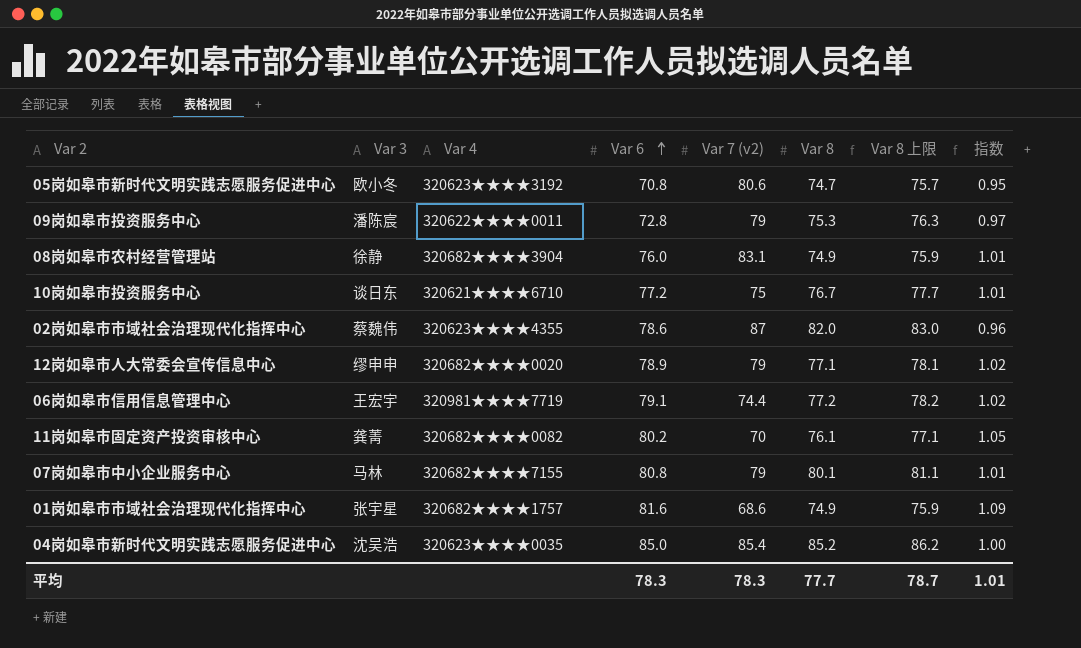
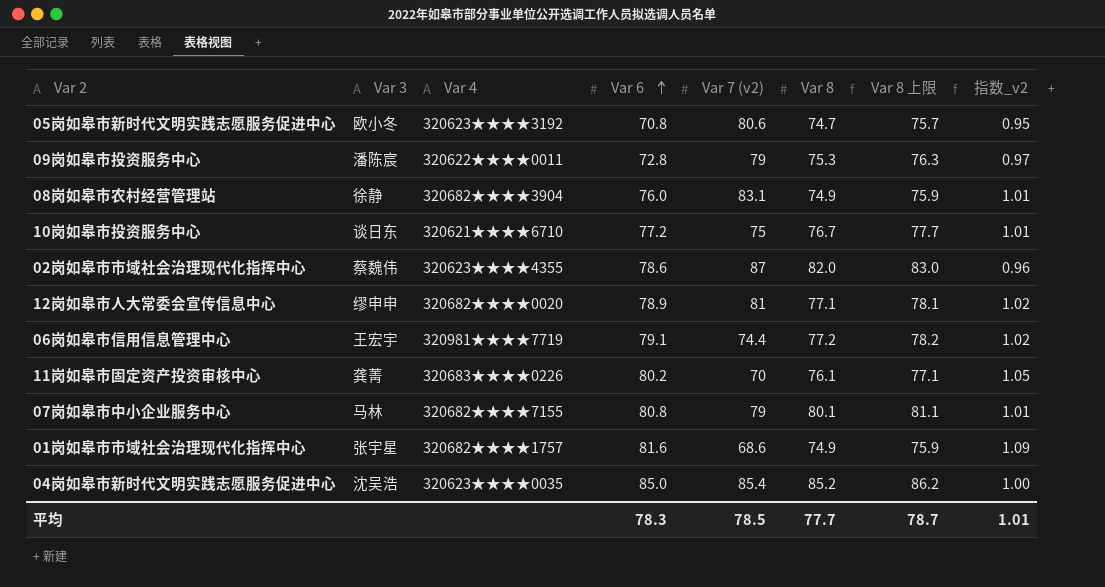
column name: 指数 -> 指数_v2
12岗如皋市人大常委会宣传信息中心 | Var 7 (v2): 79 -> 81
11岗如皋市固定资产投资审核中心 | Var 4: 320682★★★★0082 -> 320683★★★★0226
平均 | Var 7 (v2): 78.3 -> 78.5

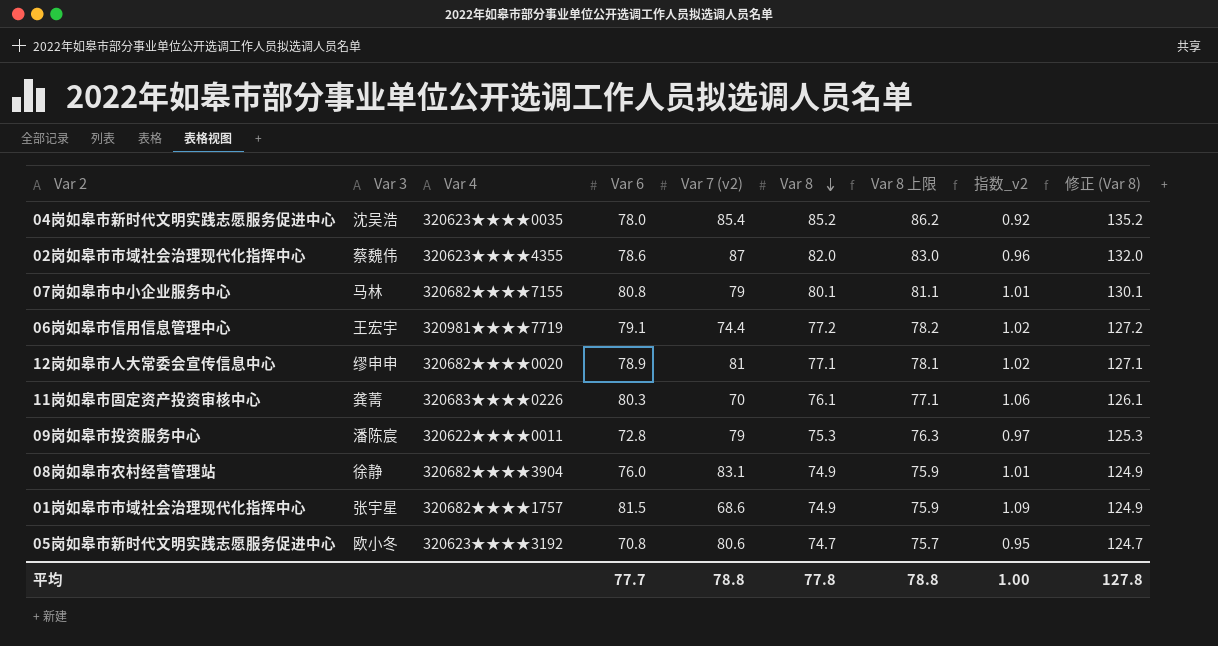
row order: Var 6 ascending -> Var 8 descending
column 修正 (Var 8) | formula: none -> [Var 8] + 50
row 10岗如皋市投资服务中心: 谈日东 | 320621★★★★6710 | 77.2 | 75 | 76.7 | 77.7 | 1.01 -> none
04岗如皋市新时代文明实践志愿服务促进中心 | Var 6: 85.0 -> 78.0
04岗如皋市新时代文明实践志愿服务促进中心 | 指数_v2: 1.00 -> 0.92
11岗如皋市固定资产投资审核中心 | Var 6: 80.2 -> 80.3
11岗如皋市固定资产投资审核中心 | 指数_v2: 1.05 -> 1.06
01岗如皋市市域社会治理现代化指挥中心 | Var 6: 81.6 -> 81.5
平均 | Var 6: 78.3 -> 77.7
平均 | Var 7 (v2): 78.5 -> 78.8
平均 | Var 8: 77.7 -> 77.8
平均 | Var 8 上限: 78.7 -> 78.8
平均 | 指数_v2: 1.01 -> 1.00

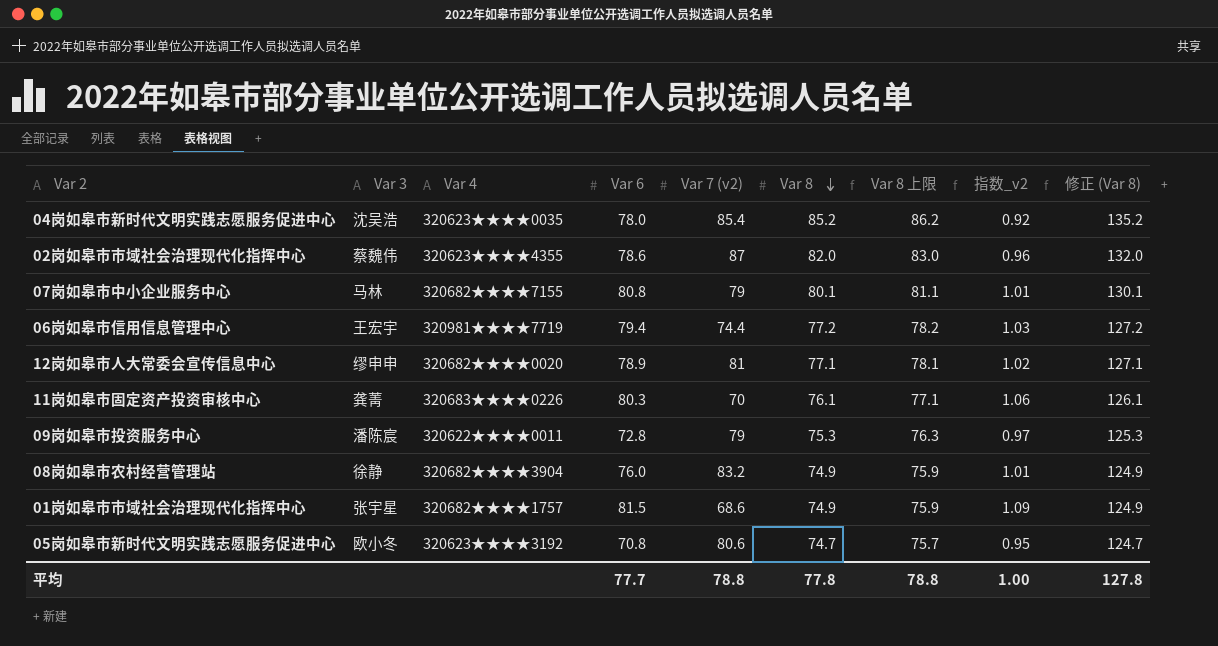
06岗如皋市信用信息管理中心 | Var 6: 79.1 -> 79.4
06岗如皋市信用信息管理中心 | 指数_v2: 1.02 -> 1.03
08岗如皋市农村经营管理站 | Var 7 (v2): 83.1 -> 83.2

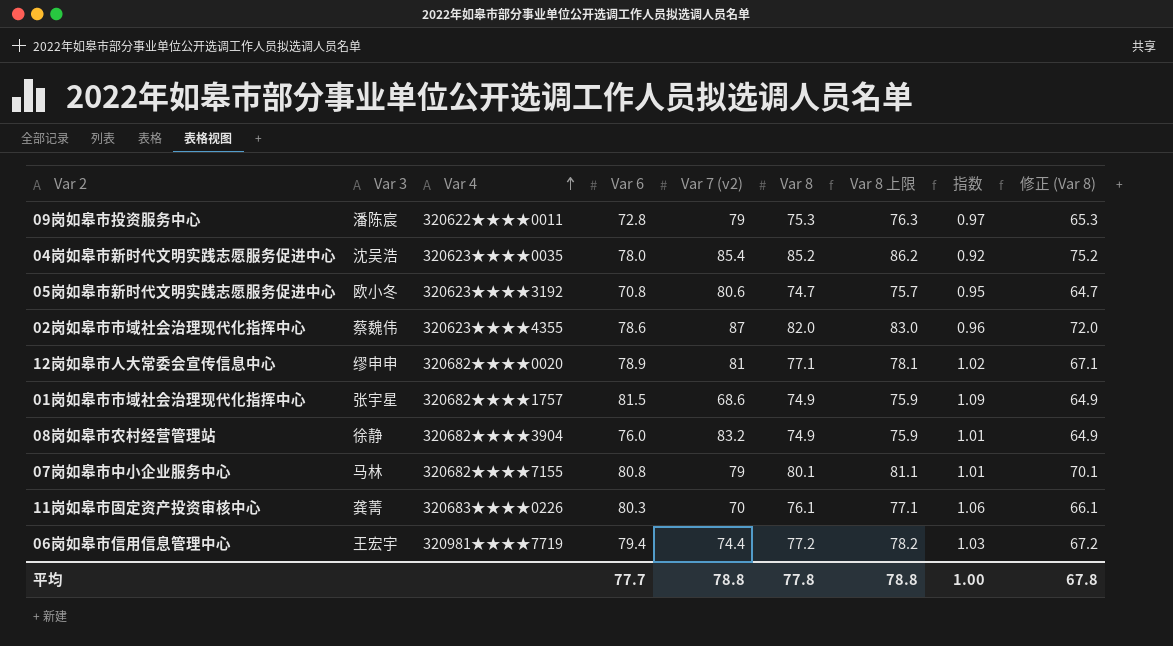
row order: Var 8 descending -> Var 4 ascending
column name: 指数_v2 -> 指数
column 修正 (Var 8) | formula: [Var 8] + 50 -> [Var 8] - 10
平均 | 修正 (Var 8): 127.8 -> 67.8

